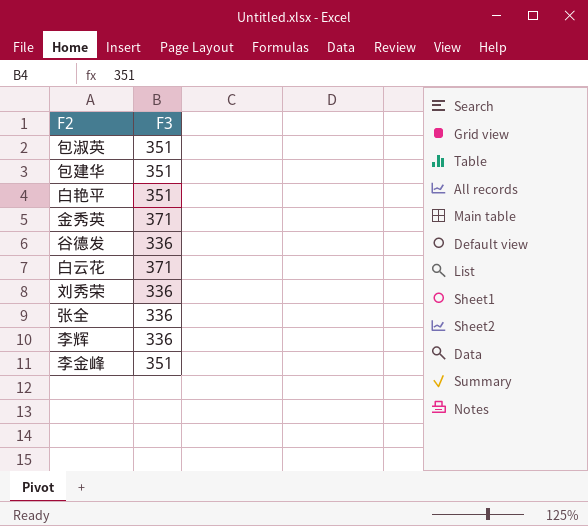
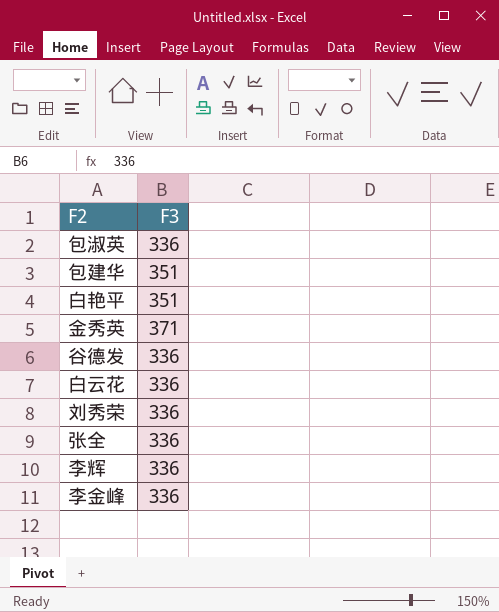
包淑英 | F3: 351 -> 336
白云花 | F3: 371 -> 336
李金峰 | F3: 351 -> 336

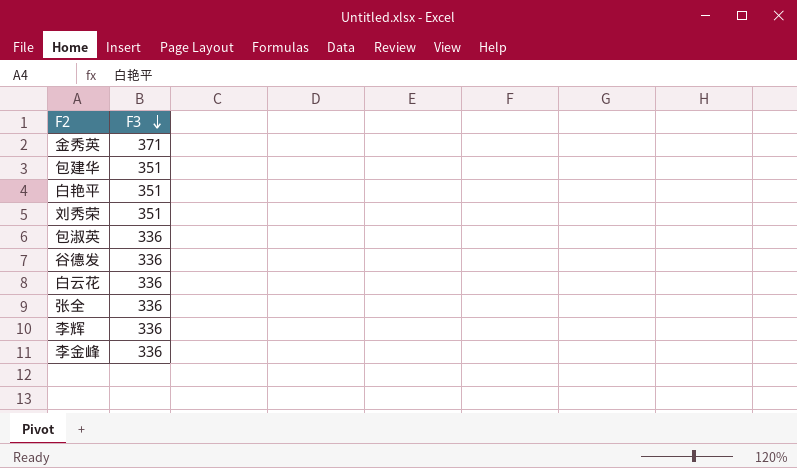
row order: none -> F3 descending
刘秀荣 | F3: 336 -> 351

